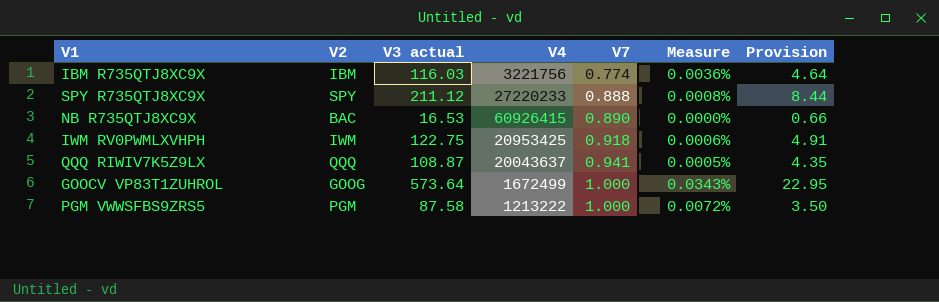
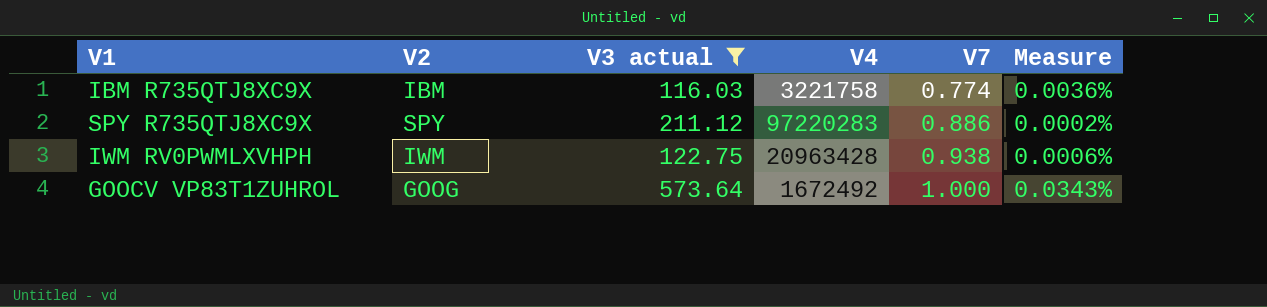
filter: none -> V3 actual >= 116.03
column Provision | formula: [V3 actual] * 0.04 -> none
IBM R735QTJ8XC9X | V4: 3221756 -> 3221758
SPY R735QTJ8XC9X | V4: 27220233 -> 97220283
SPY R735QTJ8XC9X | V7: 0.888 -> 0.886
SPY R735QTJ8XC9X | Measure: 0.0008% -> 0.0002%
IWM RV0PWMLXVHPH | V4: 20953425 -> 20963428
IWM RV0PWMLXVHPH | V7: 0.918 -> 0.938
GOOCV VP83T1ZUHROL | V4: 1672499 -> 1672492

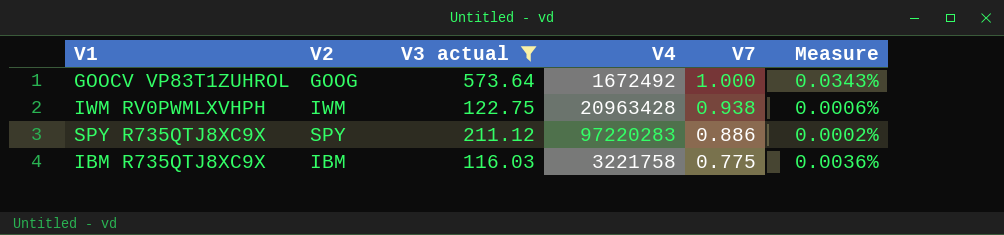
row order: V7 ascending -> V7 descending
IBM R735QTJ8XC9X | V7: 0.774 -> 0.775

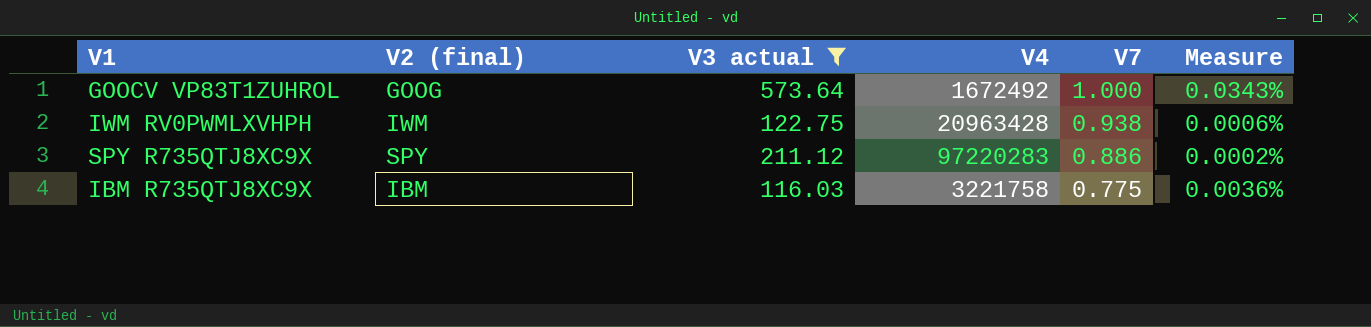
column name: V2 -> V2 (final)

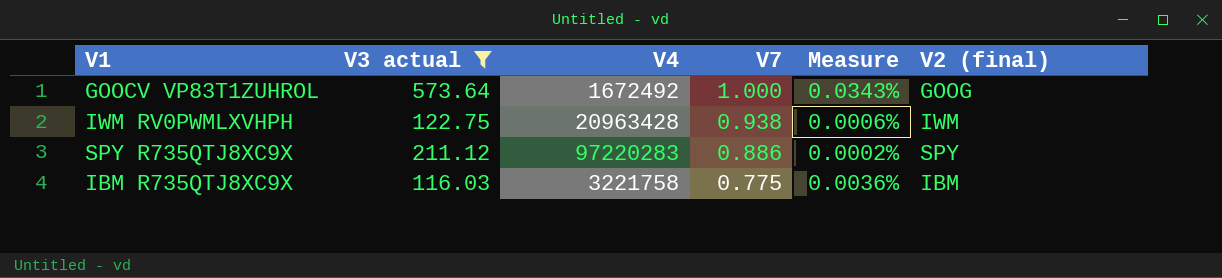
column V2 (final) | position: 2 -> 6

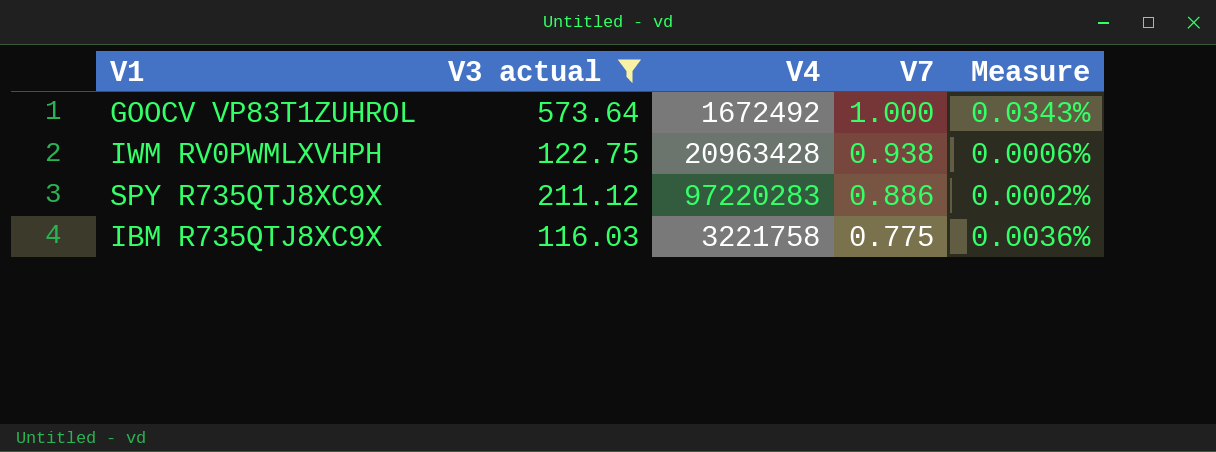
column V2 (final) | position: 6 -> none

